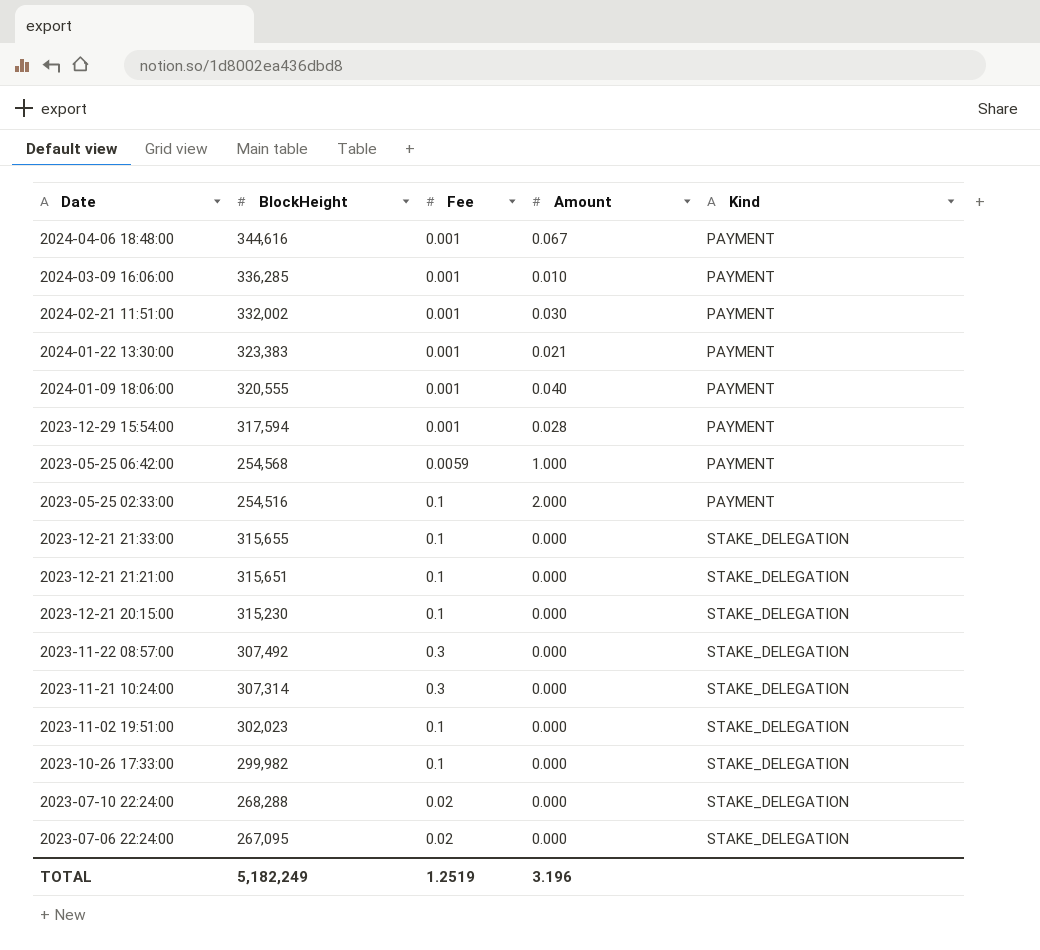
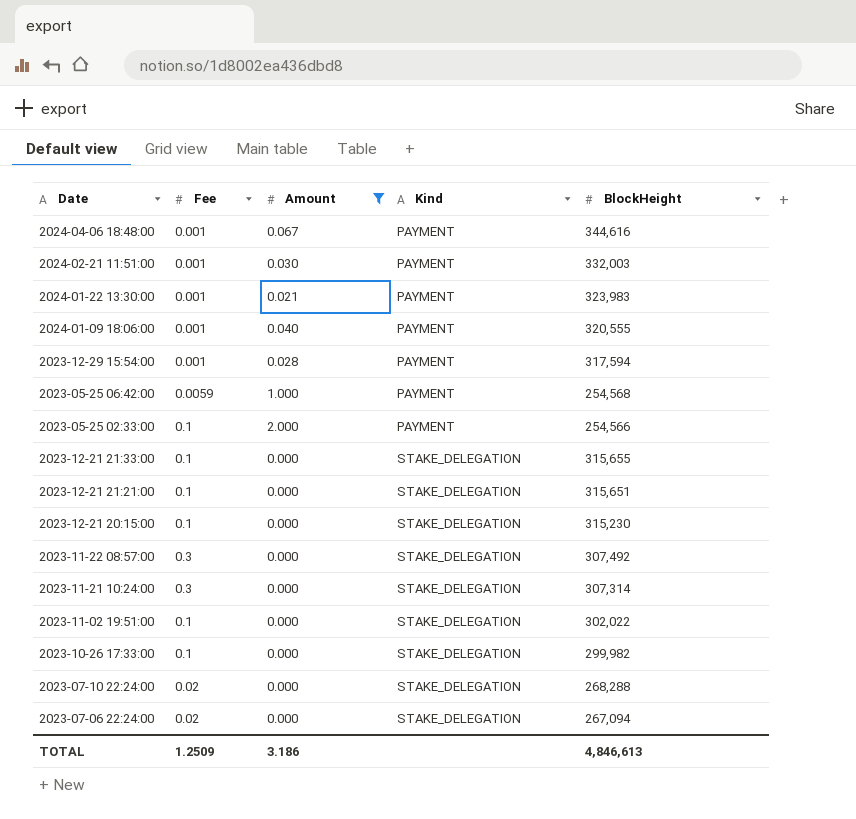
filter: none -> Amount != 0.010
column BlockHeight | position: 2 -> 5
2024-02-21 11:51:00 | BlockHeight: 332,002 -> 332,003
2024-01-22 13:30:00 | BlockHeight: 323,383 -> 323,983
2023-05-25 02:33:00 | BlockHeight: 254,516 -> 254,566
2023-11-02 19:51:00 | BlockHeight: 302,023 -> 302,022
2023-07-06 22:24:00 | BlockHeight: 267,095 -> 267,094
TOTAL | Fee: 1.2519 -> 1.2509
TOTAL | Amount: 3.196 -> 3.186
TOTAL | BlockHeight: 5,182,249 -> 4,846,613

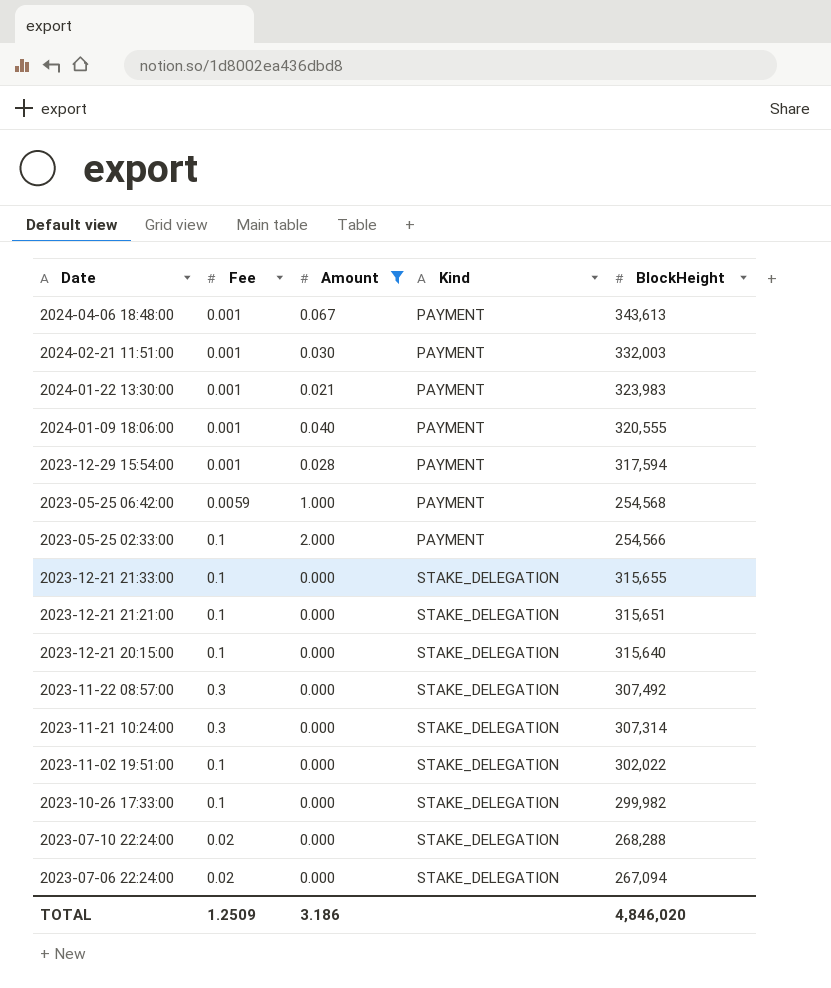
2024-04-06 18:48:00 | BlockHeight: 344,616 -> 343,613
2023-12-21 20:15:00 | BlockHeight: 315,230 -> 315,640
TOTAL | BlockHeight: 4,846,613 -> 4,846,020

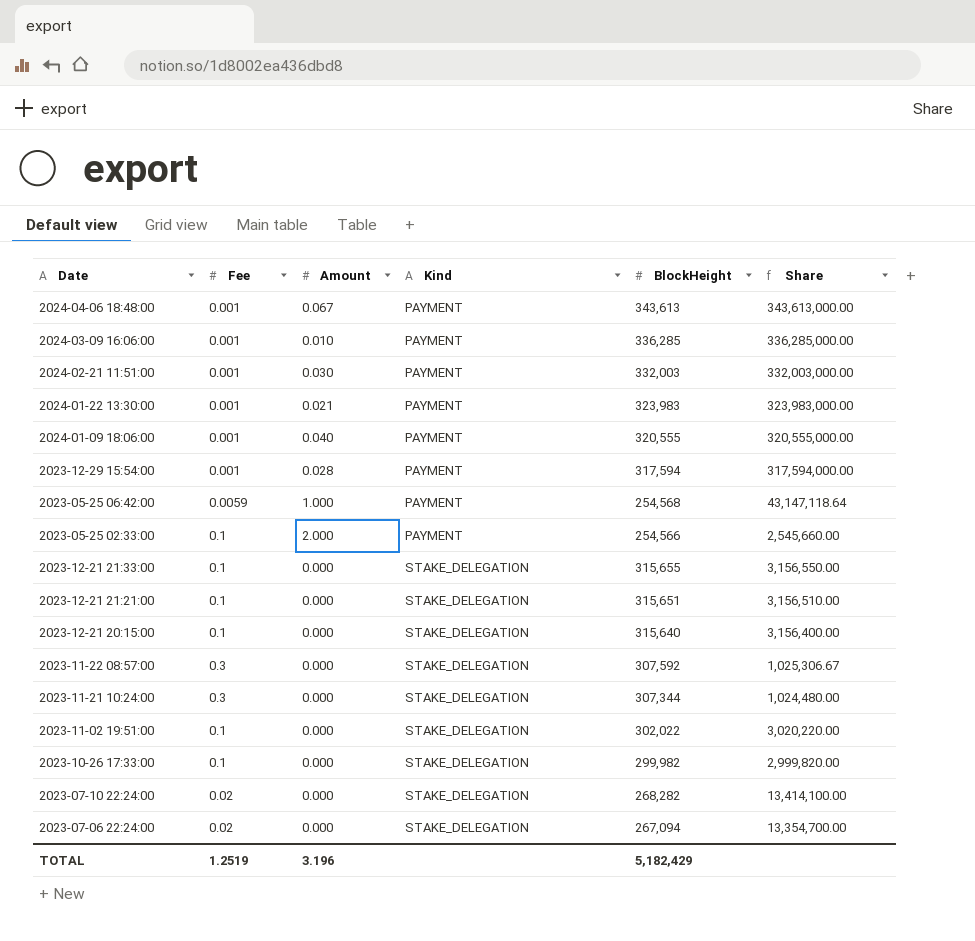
filter: Amount != 0.010 -> none
column Share | formula: none -> [BlockHeight] / [Fee]
2023-11-22 08:57:00 | BlockHeight: 307,492 -> 307,592
2023-11-21 10:24:00 | BlockHeight: 307,314 -> 307,344
2023-07-10 22:24:00 | BlockHeight: 268,288 -> 268,282
TOTAL | Fee: 1.2509 -> 1.2519
TOTAL | Amount: 3.186 -> 3.196
TOTAL | BlockHeight: 4,846,020 -> 5,182,429

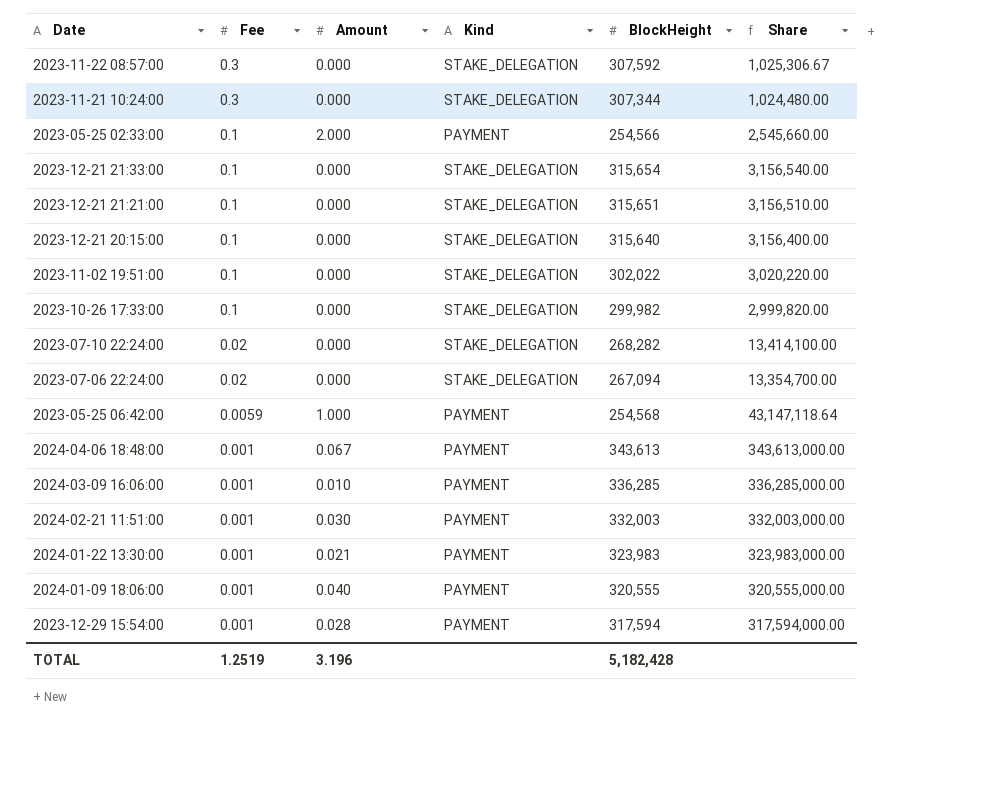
row order: Kind ascending -> Fee descending
2023-12-21 21:33:00 | BlockHeight: 315,655 -> 315,654
2023-12-21 21:33:00 | Share: 3,156,550.00 -> 3,156,540.00
TOTAL | BlockHeight: 5,182,429 -> 5,182,428

